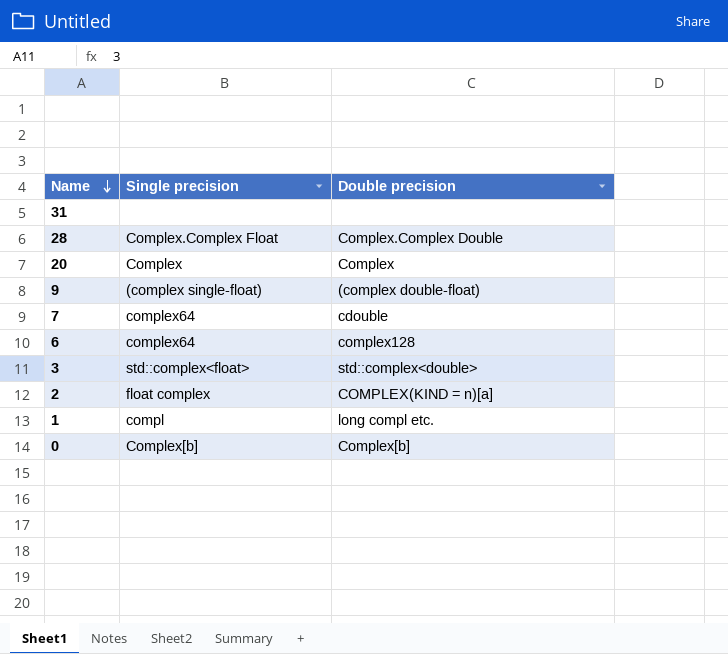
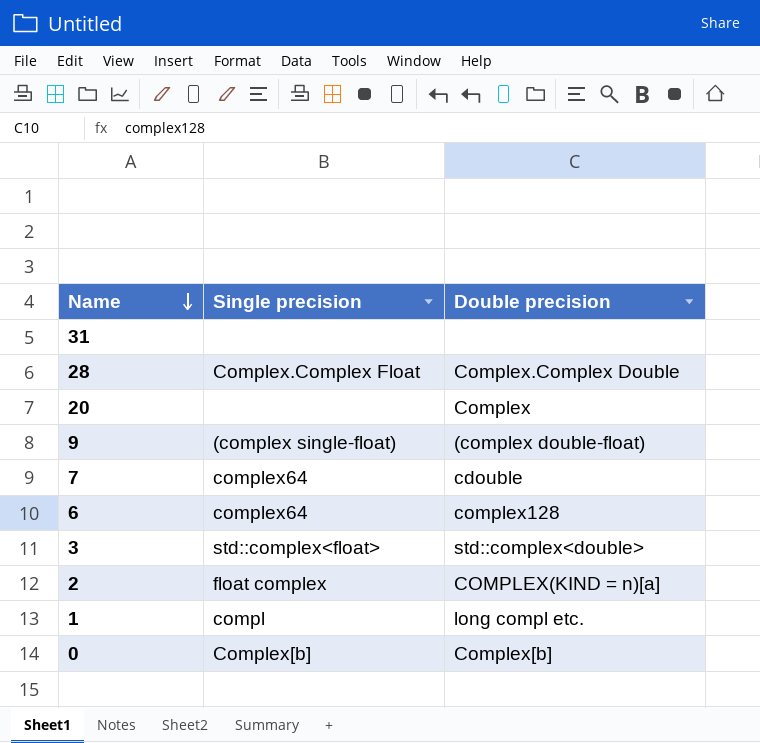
20 | Single precision: Complex -> none

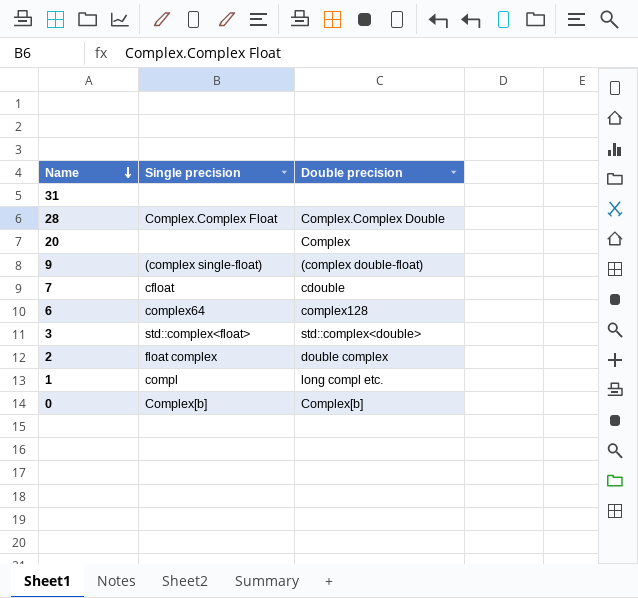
7 | Single precision: complex64 -> cfloat
2 | Double precision: COMPLEX(KIND = n)[a] -> double complex

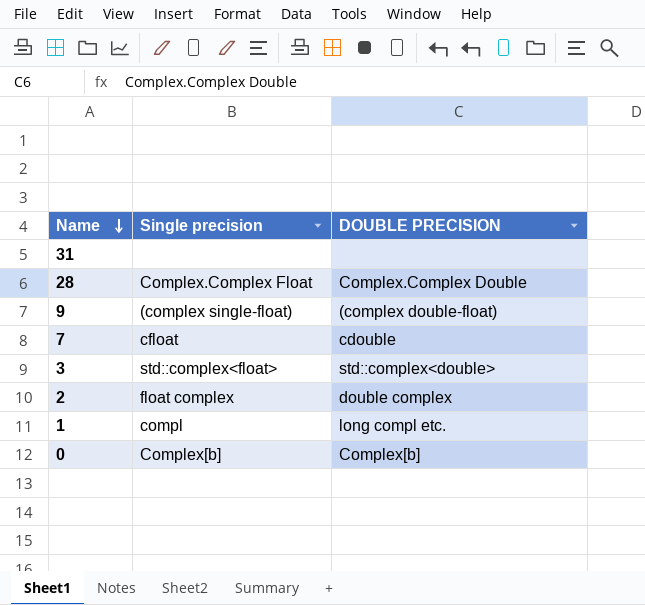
column name: Double precision -> DOUBLE PRECISION
row 20: none | Complex -> none
row 6: complex64 | complex128 -> none

